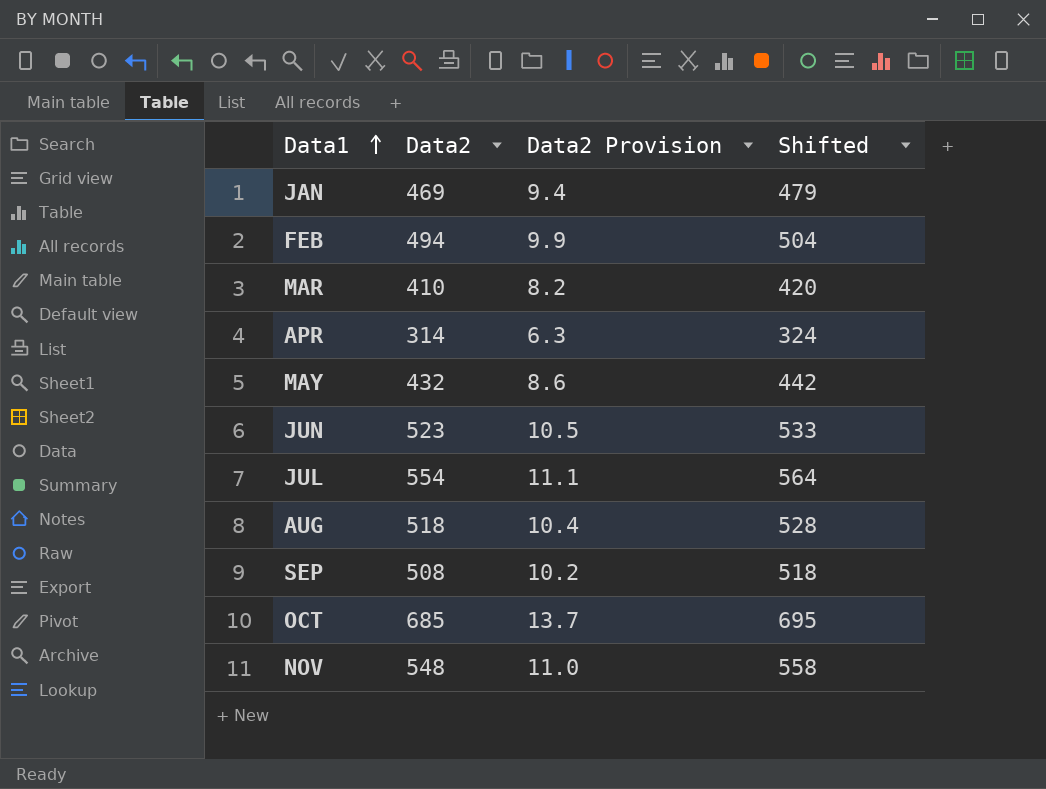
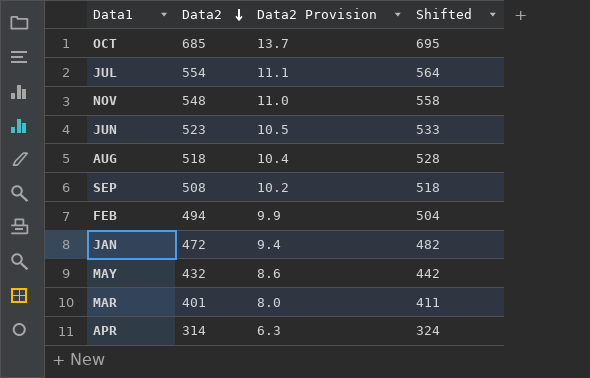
row order: Data1 ascending -> Data2 descending
JAN | Data2: 469 -> 472
JAN | Shifted: 479 -> 482
MAR | Data2: 410 -> 401
MAR | Data2 Provision: 8.2 -> 8.0
MAR | Shifted: 420 -> 411

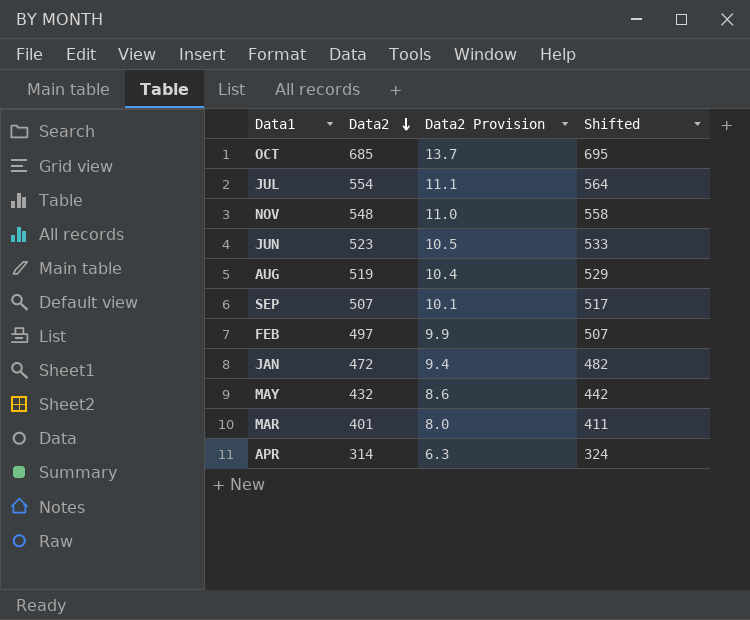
AUG | Data2: 518 -> 519
AUG | Shifted: 528 -> 529
SEP | Data2: 508 -> 507
SEP | Data2 Provision: 10.2 -> 10.1
SEP | Shifted: 518 -> 517
FEB | Data2: 494 -> 497
FEB | Shifted: 504 -> 507

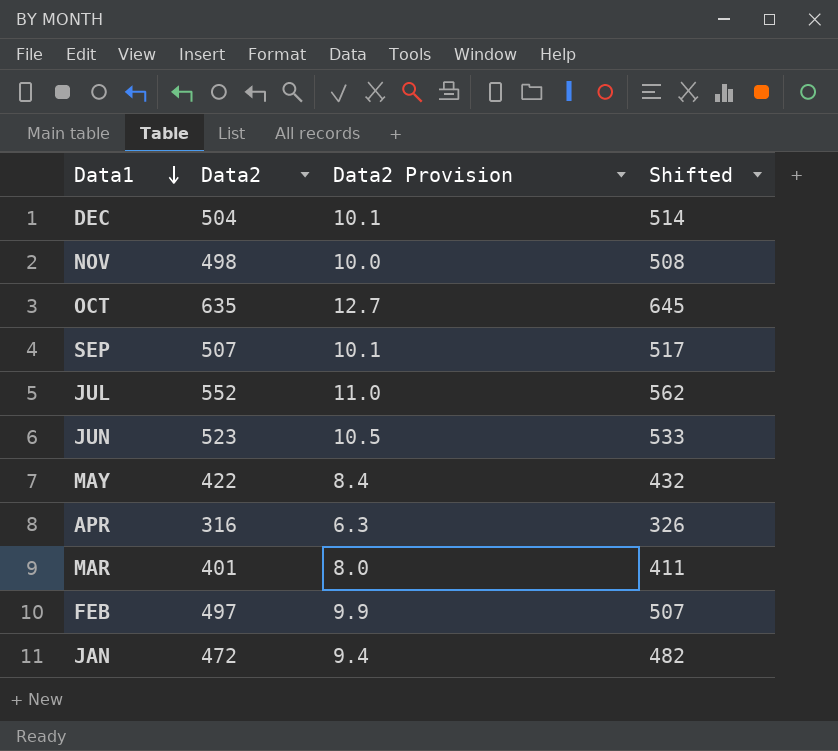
row order: Data2 descending -> Data1 descending
row AUG: 519 | 10.4 | 529 -> none
row DEC: none -> 504 | 10.1 | 514
NOV | Data2: 548 -> 498
NOV | Data2 Provision: 11.0 -> 10.0
NOV | Shifted: 558 -> 508
OCT | Data2: 685 -> 635
OCT | Data2 Provision: 13.7 -> 12.7
OCT | Shifted: 695 -> 645
JUL | Data2: 554 -> 552
JUL | Data2 Provision: 11.1 -> 11.0
JUL | Shifted: 564 -> 562
MAY | Data2: 432 -> 422
MAY | Data2 Provision: 8.6 -> 8.4
MAY | Shifted: 442 -> 432
APR | Data2: 314 -> 316
APR | Shifted: 324 -> 326

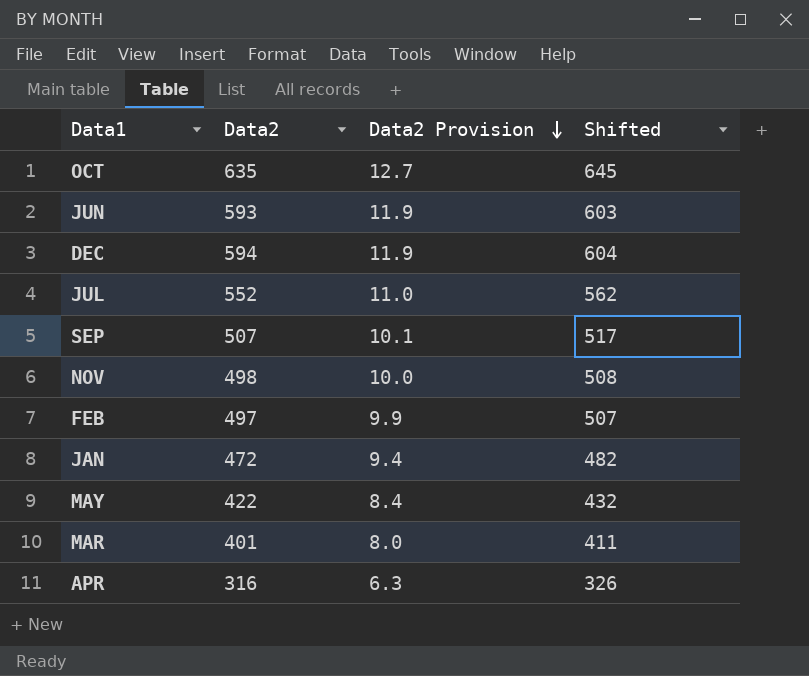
row order: Data1 descending -> Data2 Provision descending
JUN | Data2: 523 -> 593
JUN | Data2 Provision: 10.5 -> 11.9
JUN | Shifted: 533 -> 603
DEC | Data2: 504 -> 594
DEC | Data2 Provision: 10.1 -> 11.9
DEC | Shifted: 514 -> 604

